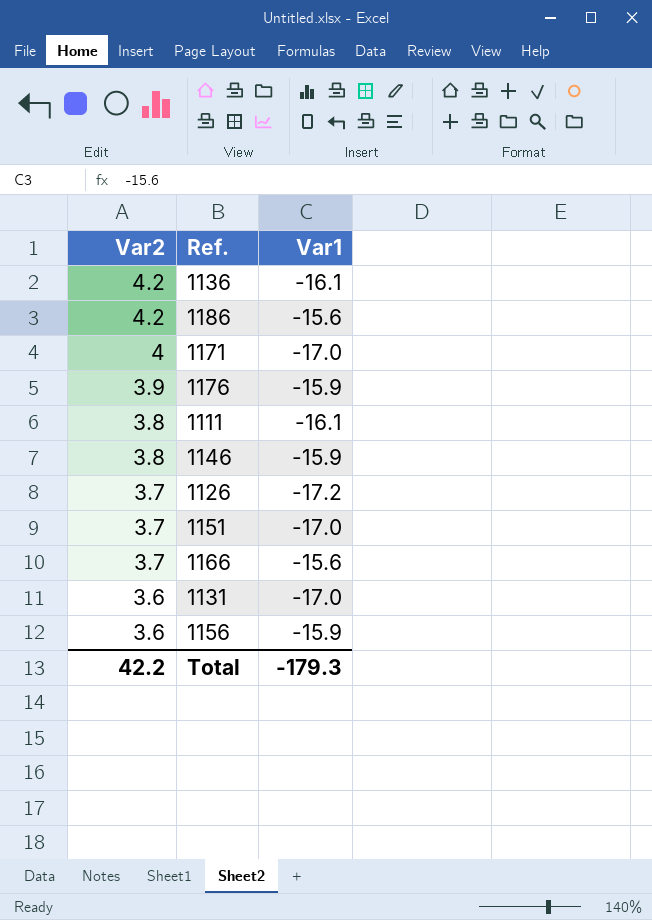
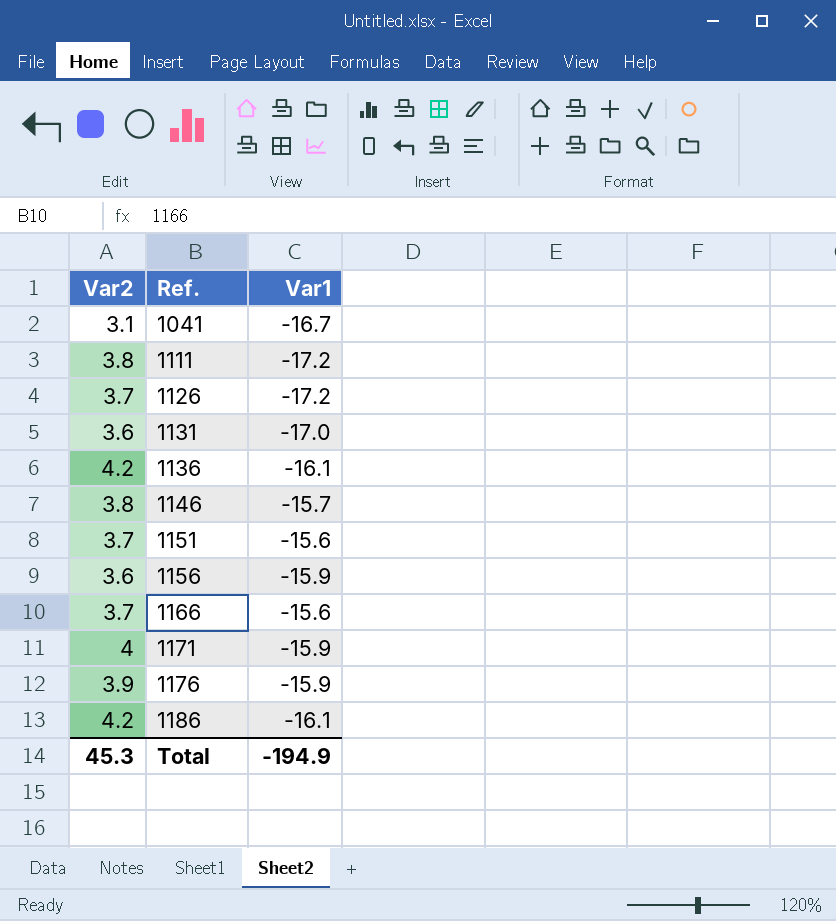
row order: Var2 descending -> Ref. ascending
row 1041: none -> 3.1 | -16.7
1111 | Var1: -16.1 -> -17.2
1146 | Var1: -15.9 -> -15.7
1151 | Var1: -17.0 -> -15.6
1171 | Var1: -17.0 -> -15.9
1186 | Var1: -15.6 -> -16.1
Total | Var2: 42.2 -> 45.3
Total | Var1: -179.3 -> -194.9

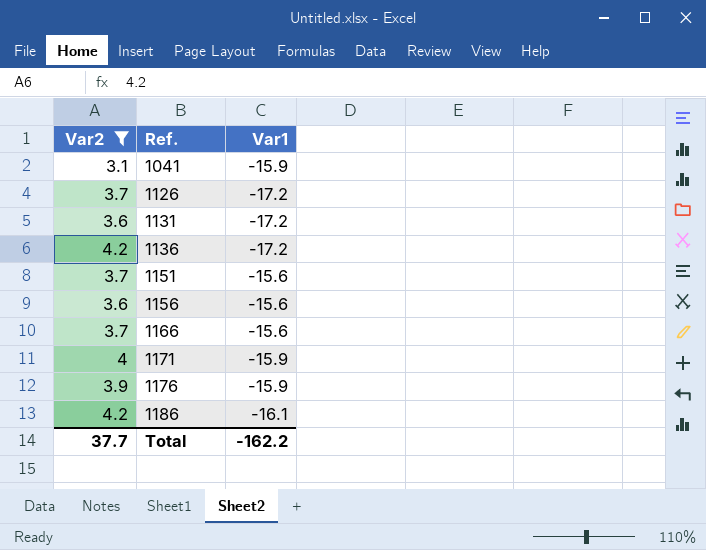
filter: none -> Var2 != 3.8
1041 | Var1: -16.7 -> -15.9
1131 | Var1: -17.0 -> -17.2
1136 | Var1: -16.1 -> -17.2
1156 | Var1: -15.9 -> -15.6
Total | Var2: 45.3 -> 37.7
Total | Var1: -194.9 -> -162.2

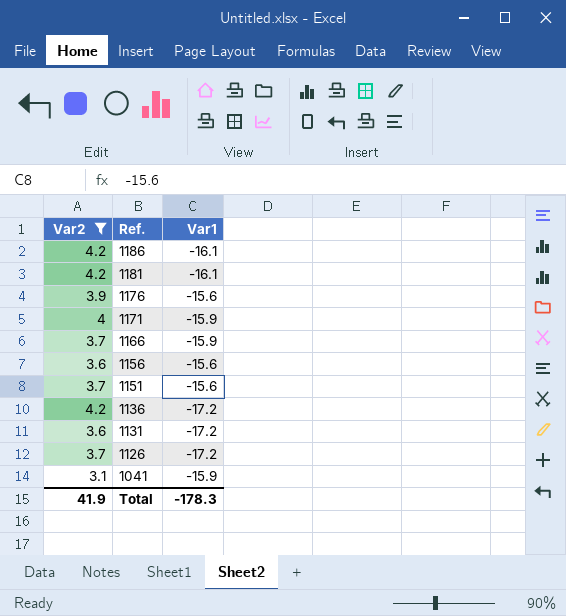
row order: Ref. ascending -> Ref. descending
row 1181: none -> 4.2 | -16.1
1176 | Var1: -15.9 -> -15.6
1166 | Var1: -15.6 -> -15.9
Total | Var2: 37.7 -> 41.9
Total | Var1: -162.2 -> -178.3

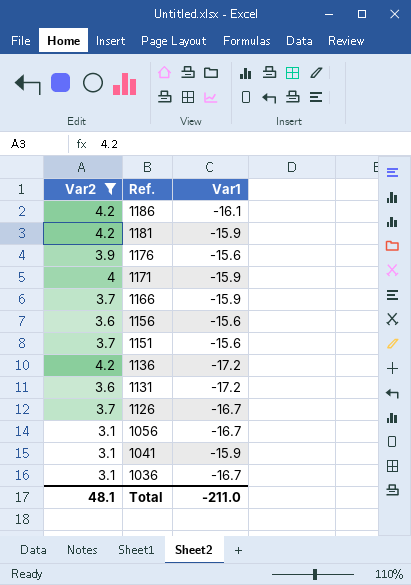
1181 | Var1: -16.1 -> -15.9
1126 | Var1: -17.2 -> -16.7
row 1056: none -> 3.1 | -16.7
row 1036: none -> 3.1 | -16.7
Total | Var2: 41.9 -> 48.1
Total | Var1: -178.3 -> -211.0

